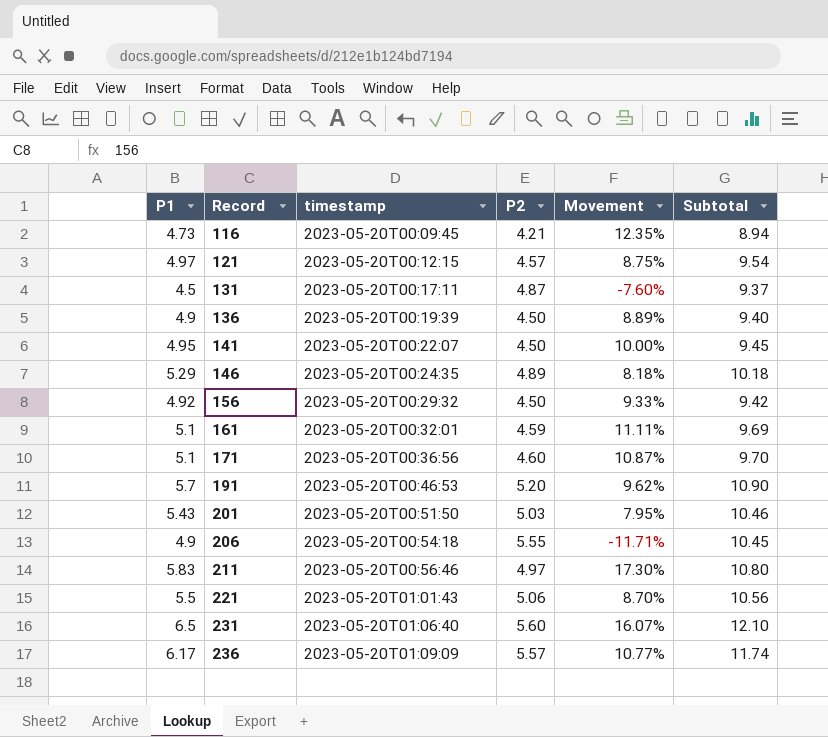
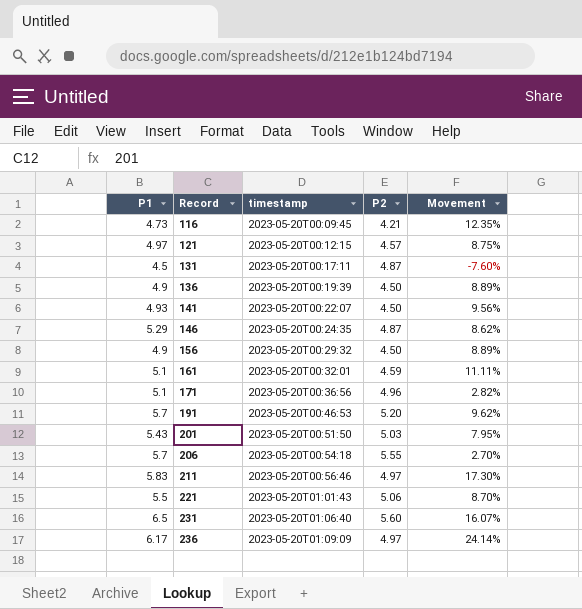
column Subtotal | formula: [P1] + [P2] -> none
141 | P1: 4.95 -> 4.93
141 | Movement: 10.00% -> 9.56%
146 | P2: 4.89 -> 4.87
146 | Movement: 8.18% -> 8.62%
156 | P1: 4.92 -> 4.9
156 | Movement: 9.33% -> 8.89%
171 | P2: 4.60 -> 4.96
171 | Movement: 10.87% -> 2.82%
206 | P1: 4.9 -> 5.7
206 | Movement: -11.71% -> 2.70%
236 | P2: 5.57 -> 4.97
236 | Movement: 10.77% -> 24.14%

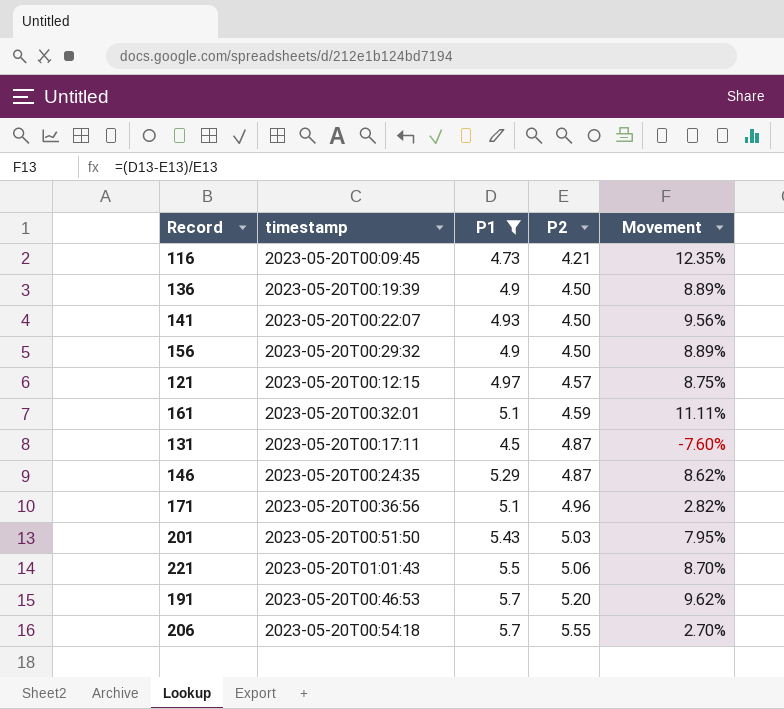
filter: none -> P1 <= 5.7
row order: Record ascending -> P2 ascending
column P1 | position: 1 -> 3

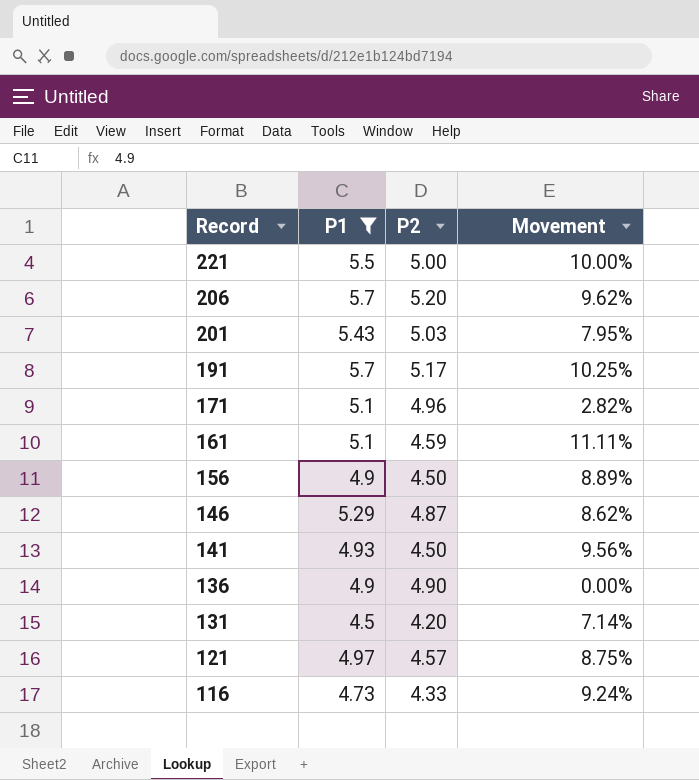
row order: P2 ascending -> Record descending
column timestamp | position: 2 -> none
221 | P2: 5.06 -> 5.00
221 | Movement: 8.70% -> 10.00%
206 | P2: 5.55 -> 5.20
206 | Movement: 2.70% -> 9.62%
191 | P2: 5.20 -> 5.17
191 | Movement: 9.62% -> 10.25%
136 | P2: 4.50 -> 4.90
136 | Movement: 8.89% -> 0.00%
131 | P2: 4.87 -> 4.20
131 | Movement: -7.60% -> 7.14%
116 | P2: 4.21 -> 4.33
116 | Movement: 12.35% -> 9.24%

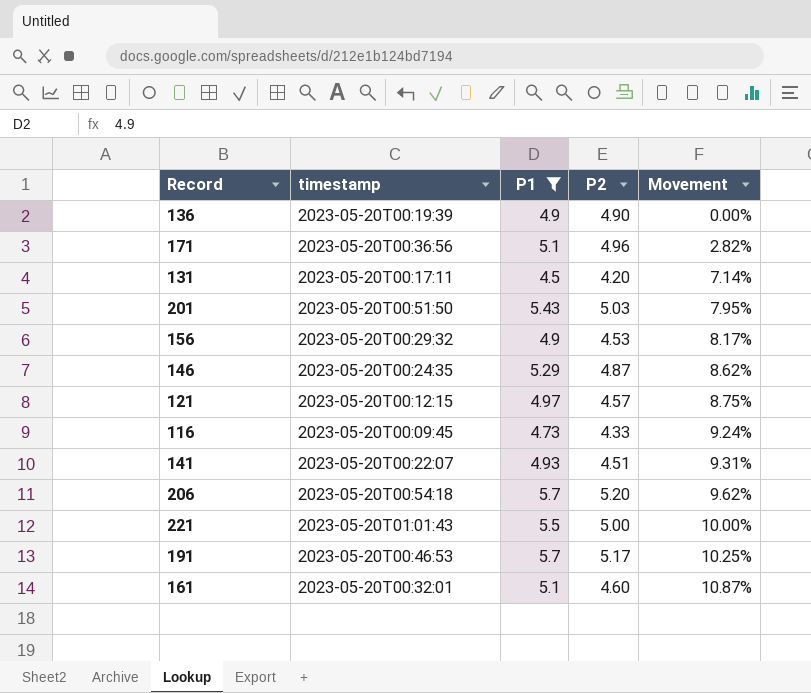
row order: Record descending -> Movement ascending
column timestamp | position: none -> 2
156 | P2: 4.50 -> 4.53
156 | Movement: 8.89% -> 8.17%
141 | P2: 4.50 -> 4.51
141 | Movement: 9.56% -> 9.31%
161 | P2: 4.59 -> 4.60
161 | Movement: 11.11% -> 10.87%

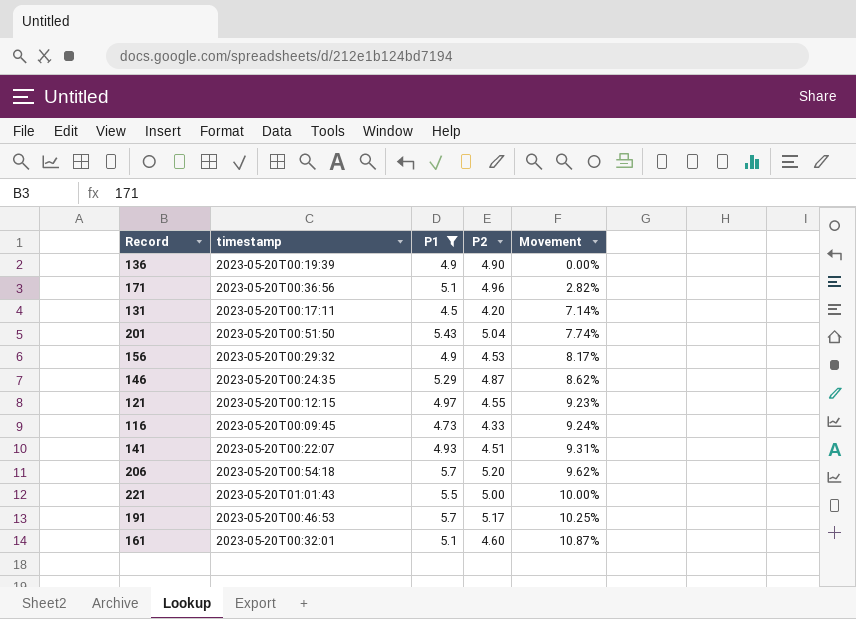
201 | P2: 5.03 -> 5.04
201 | Movement: 7.95% -> 7.74%
121 | P2: 4.57 -> 4.55
121 | Movement: 8.75% -> 9.23%

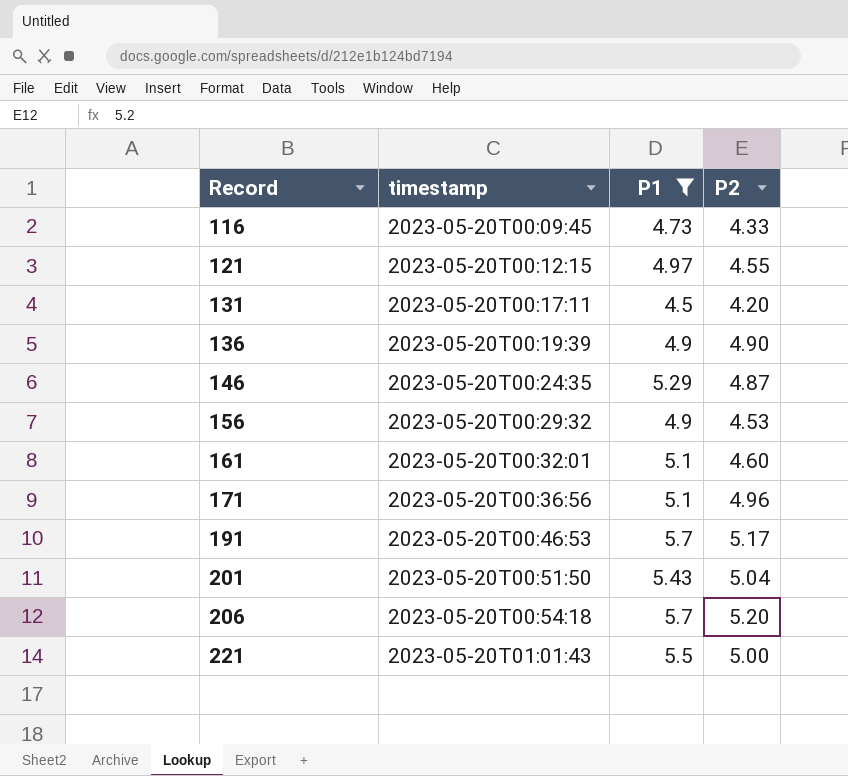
row order: Movement ascending -> Record ascending
column Movement | formula: ([P1] - [P2]) / [P2] -> none
row 141: 2023-05-20T00:22:07 | 4.93 | 4.51 | 9.31% -> none

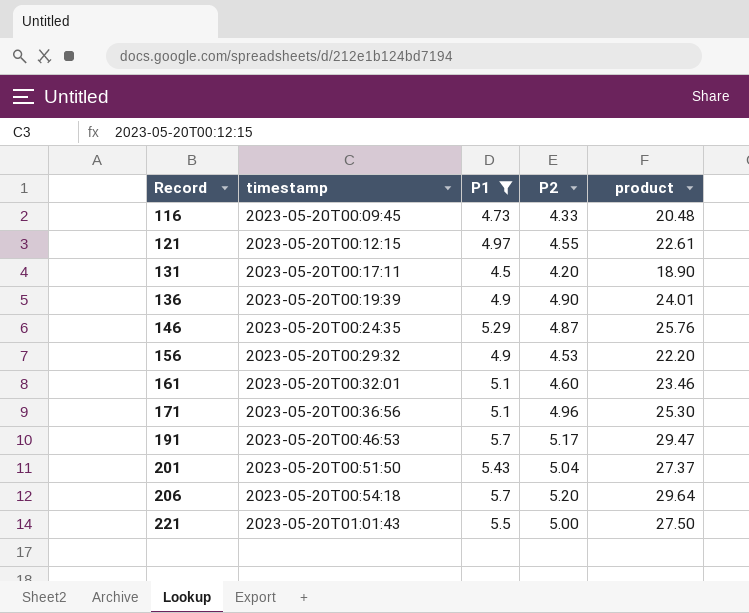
column product | formula: none -> [P1] * [P2]

